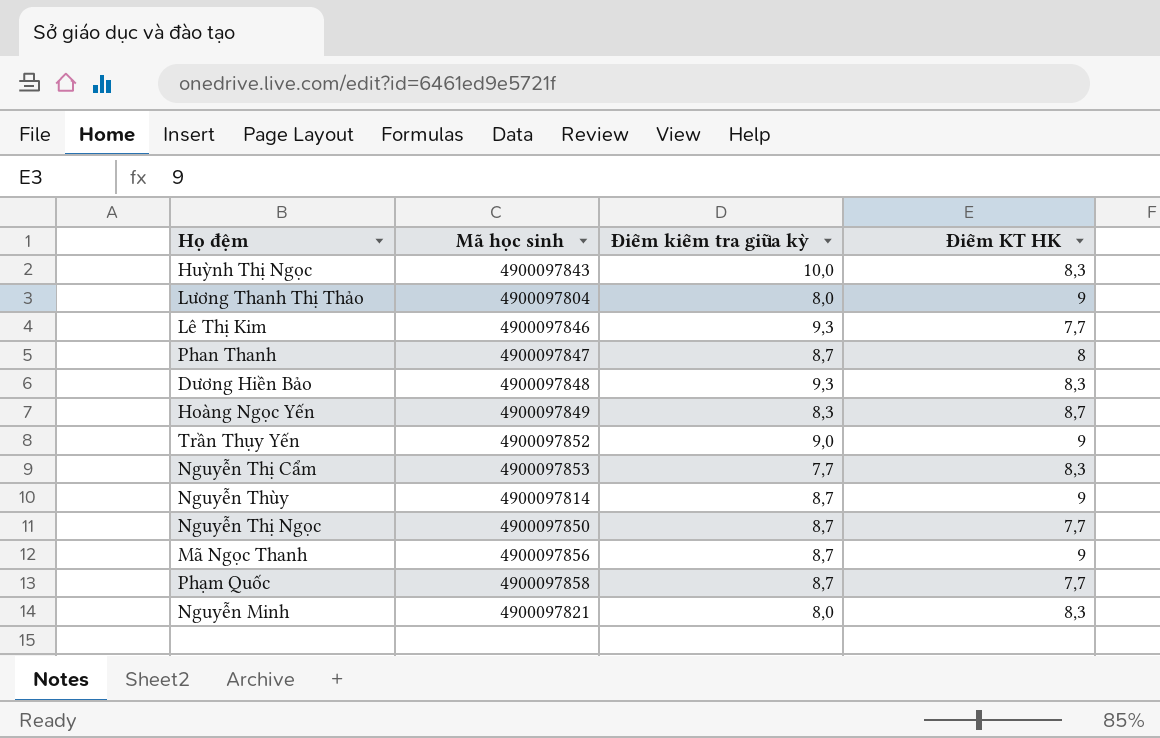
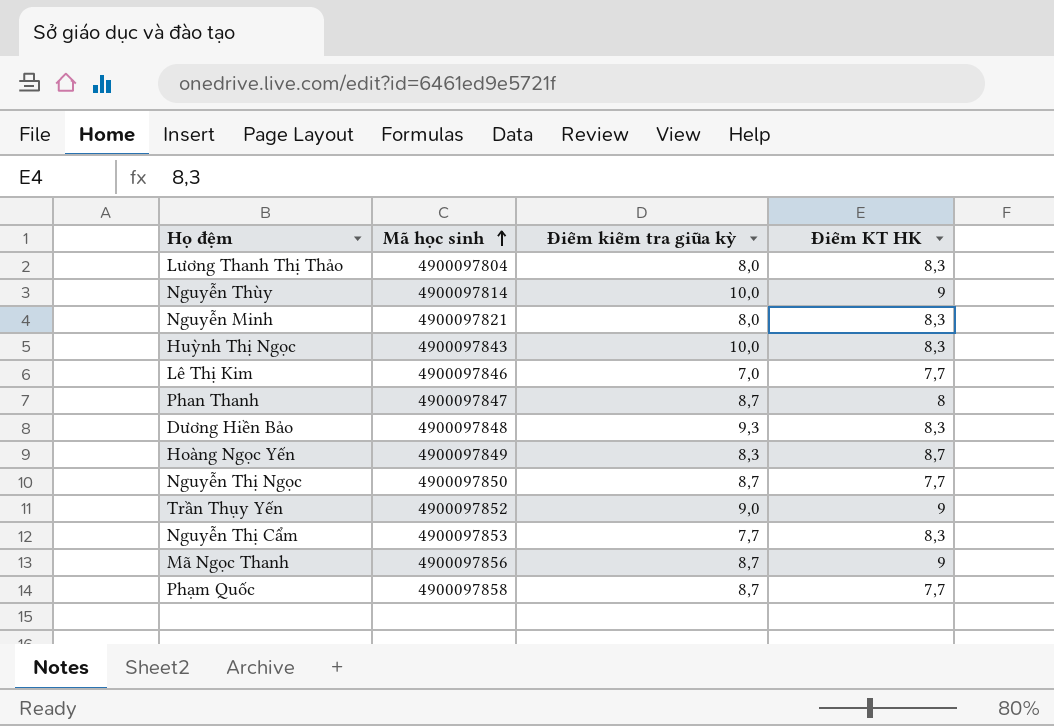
row order: none -> Mã học sinh ascending
Lương Thanh Thị Thảo | Điểm KT HK: 9 -> 8,3
Nguyễn Thùy | Điểm kiểm tra giữa kỳ: 8,7 -> 10,0
Lê Thị Kim | Điểm kiểm tra giữa kỳ: 9,3 -> 7,0

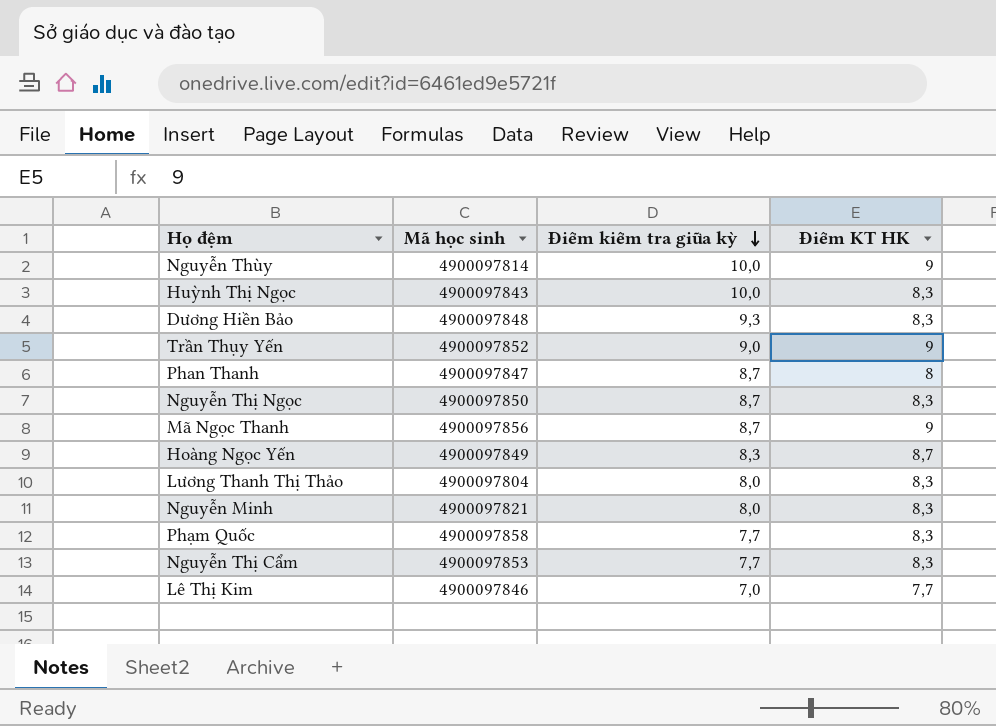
row order: Mã học sinh ascending -> Điểm kiểm tra giữa kỳ descending
Nguyễn Thị Ngọc | Điểm KT HK: 7,7 -> 8,3
Phạm Quốc | Điểm kiểm tra giữa kỳ: 8,7 -> 7,7
Phạm Quốc | Điểm KT HK: 7,7 -> 8,3

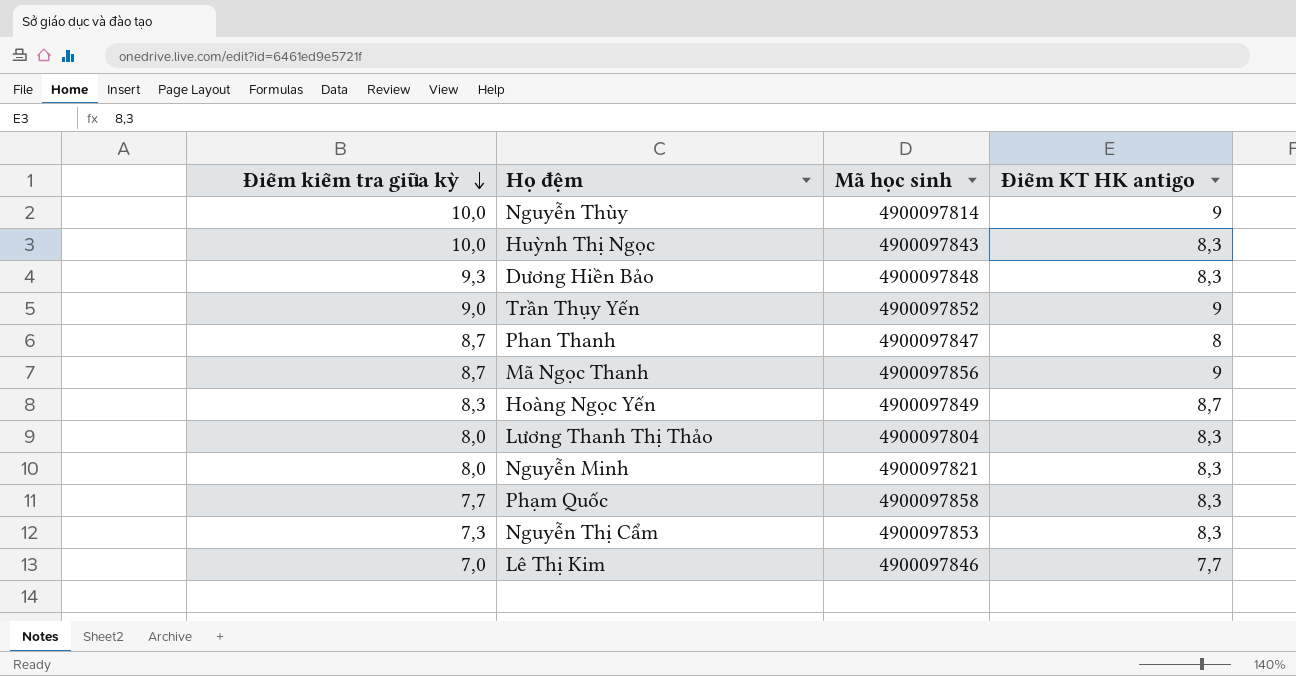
column Điểm kiểm tra giữa kỳ | position: 3 -> 1
column name: Điểm KT HK -> Điểm KT HK antigo
row Nguyễn Thị Ngọc: 4900097850 | 8,7 | 8,3 -> none
Nguyễn Thị Cẩm | Điểm kiểm tra giữa kỳ: 7,7 -> 7,3

